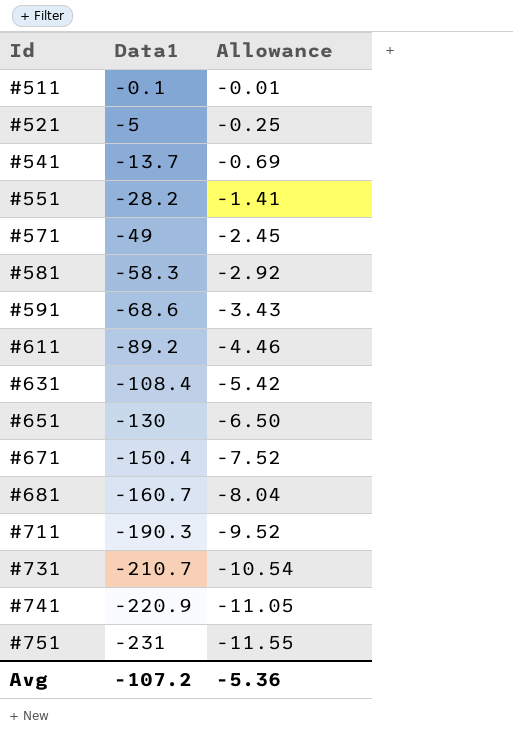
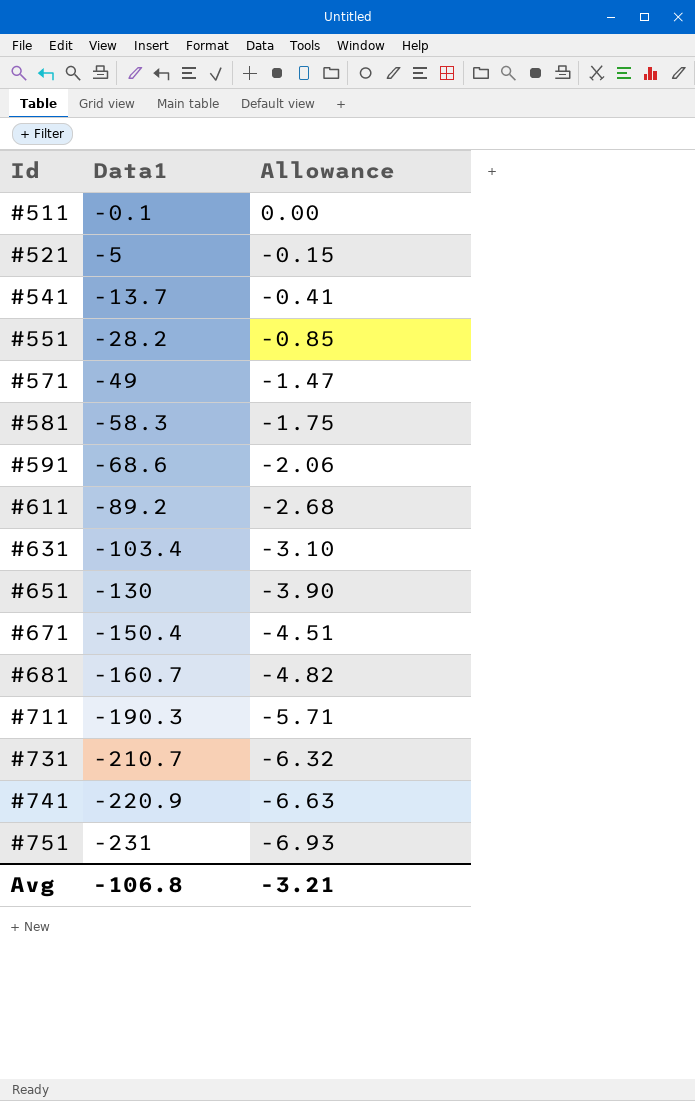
column Allowance | formula: [Data1] * 0.05 -> [Data1] * 0.03
#631 | Data1: -108.4 -> -103.4
Avg | Data1: -107.2 -> -106.8
Avg | Allowance: -5.36 -> -3.21

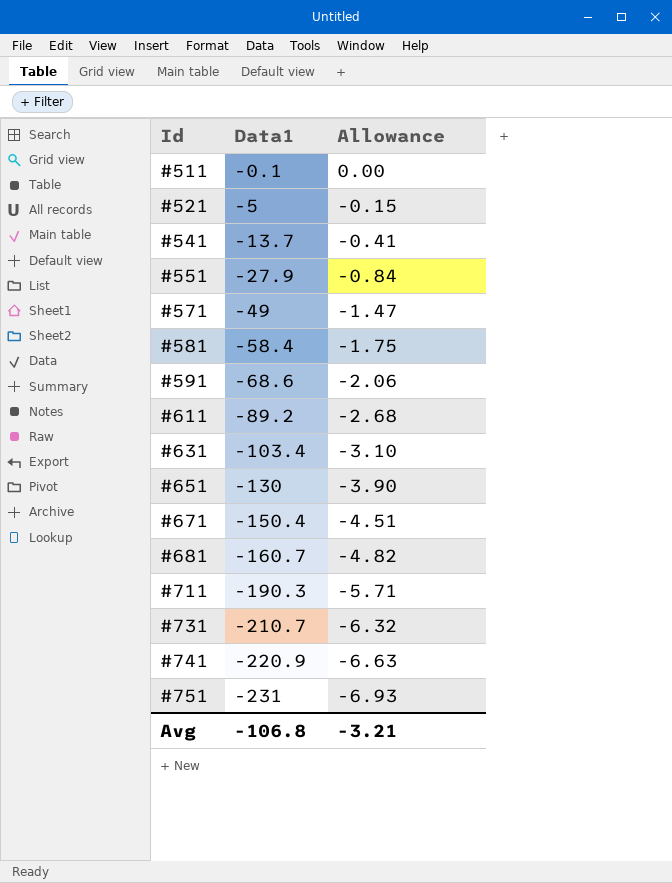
#551 | Data1: -28.2 -> -27.9
#551 | Allowance: -0.85 -> -0.84
#581 | Data1: -58.3 -> -58.4

